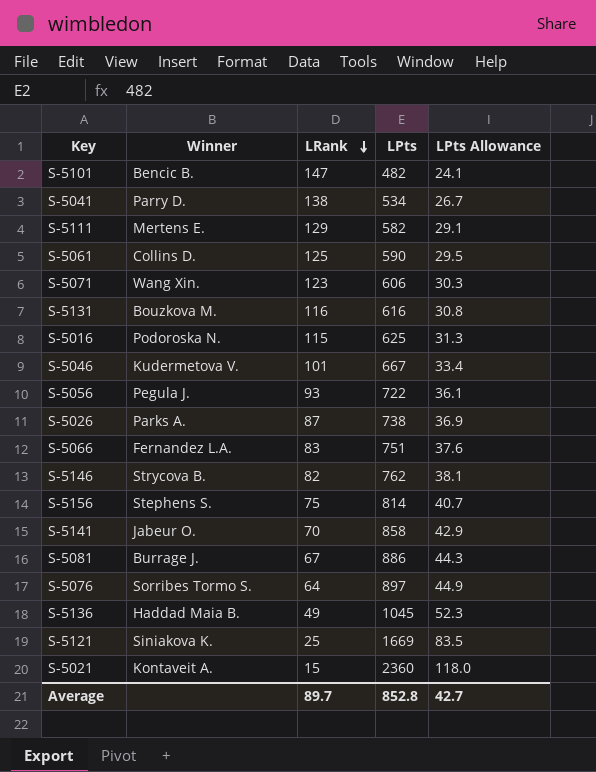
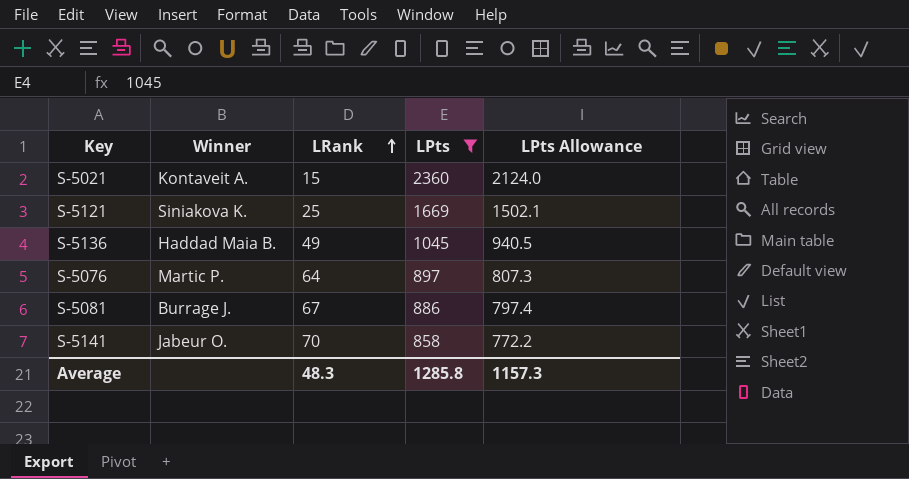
filter: none -> LPts >= 858
row order: LRank descending -> LRank ascending
column LPts Allowance | formula: [LPts] * 0.05 -> [LPts] * 0.9
S-5076 | Winner: Sorribes Tormo S. -> Martic P.
Average | LRank: 89.7 -> 48.3
Average | LPts: 852.8 -> 1285.8
Average | LPts Allowance: 42.7 -> 1157.3

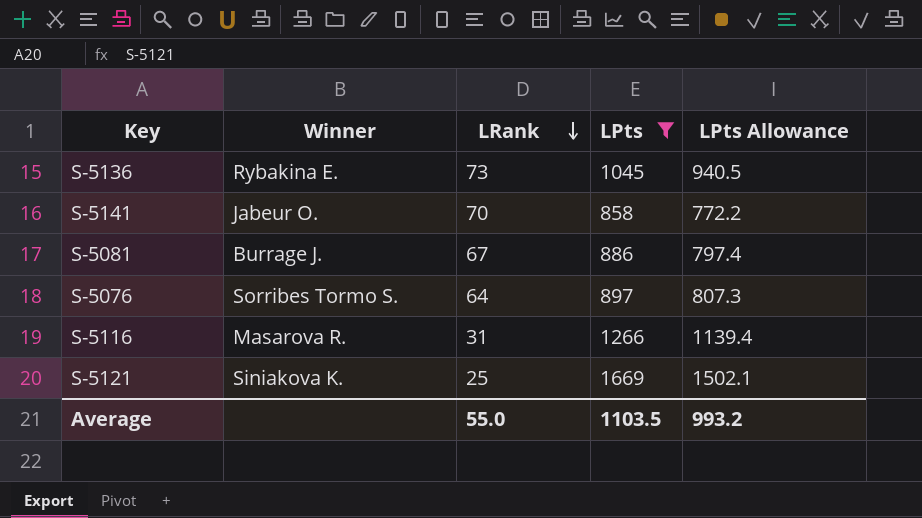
row order: LRank ascending -> LRank descending
row S-5021: Kontaveit A. | 15 | 2360 | 2124.0 -> none
S-5136 | Winner: Haddad Maia B. -> Rybakina E.
S-5136 | LRank: 49 -> 73
S-5076 | Winner: Martic P. -> Sorribes Tormo S.
row S-5116: none -> Masarova R. | 31 | 1266 | 1139.4
Average | LRank: 48.3 -> 55.0
Average | LPts: 1285.8 -> 1103.5
Average | LPts Allowance: 1157.3 -> 993.2

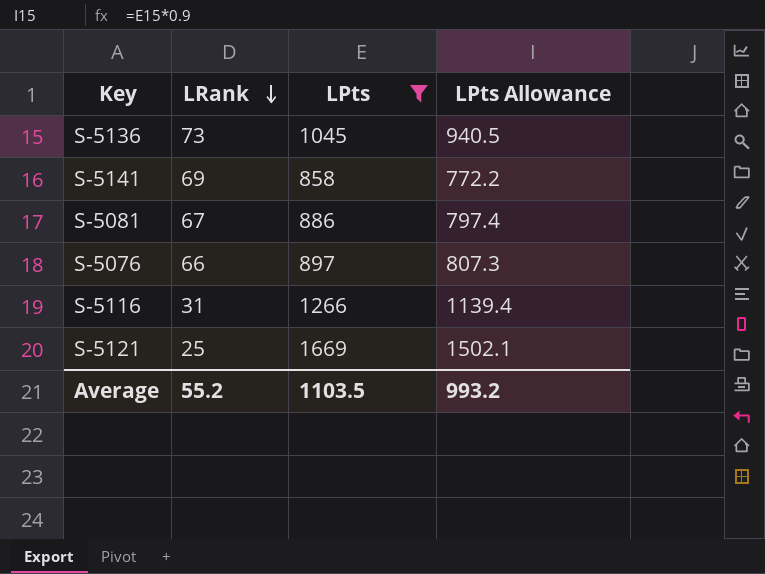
column Winner | position: 2 -> none
S-5141 | LRank: 70 -> 69
S-5076 | LRank: 64 -> 66
Average | LRank: 55.0 -> 55.2

